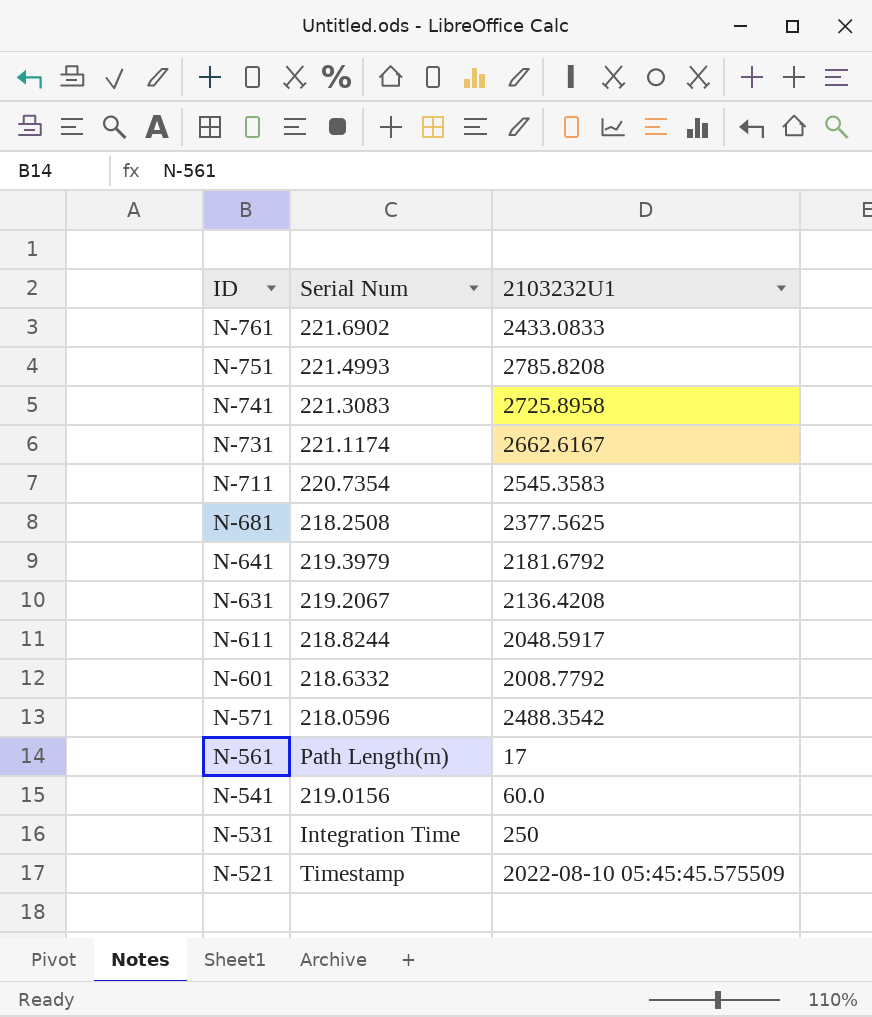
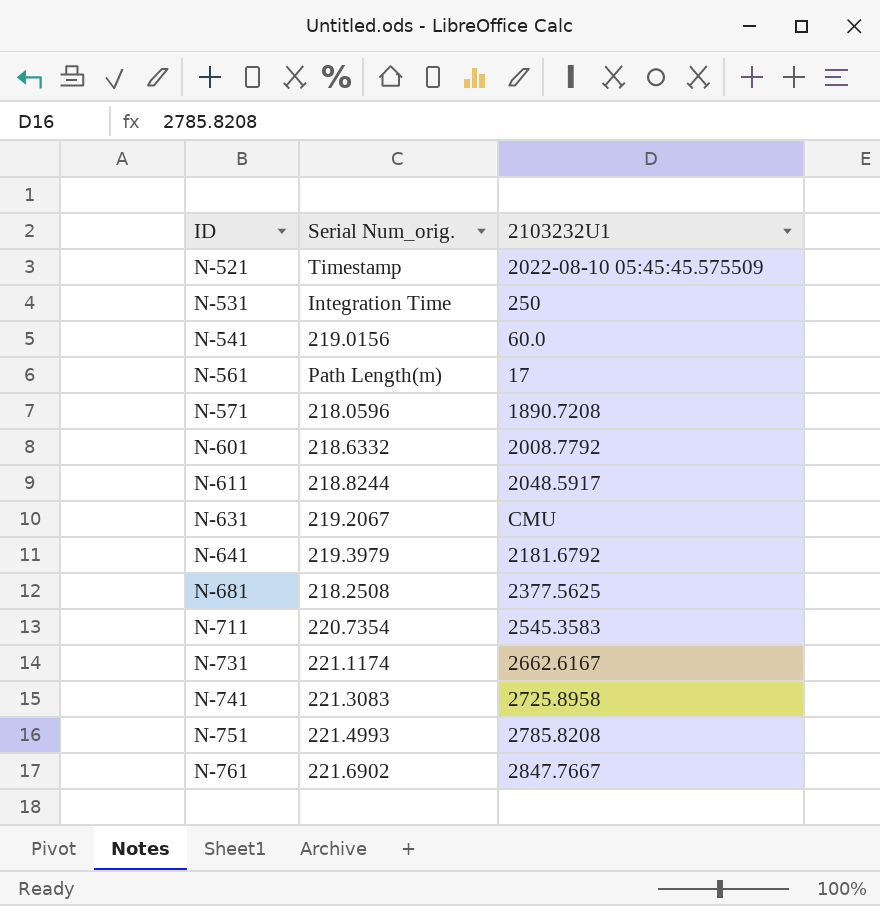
row order: ID descending -> ID ascending
column name: Serial Num -> Serial Num_orig.
N-571 | 2103232U1: 2488.3542 -> 1890.7208
N-631 | 2103232U1: 2136.4208 -> CMU
N-761 | 2103232U1: 2433.0833 -> 2847.7667

